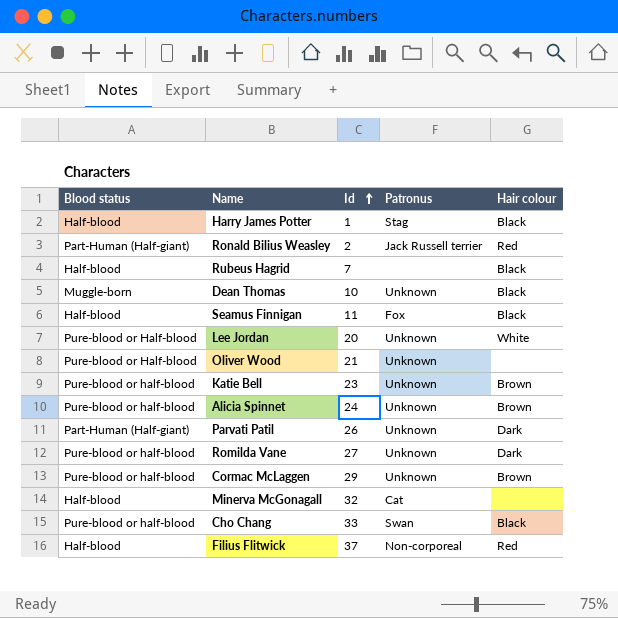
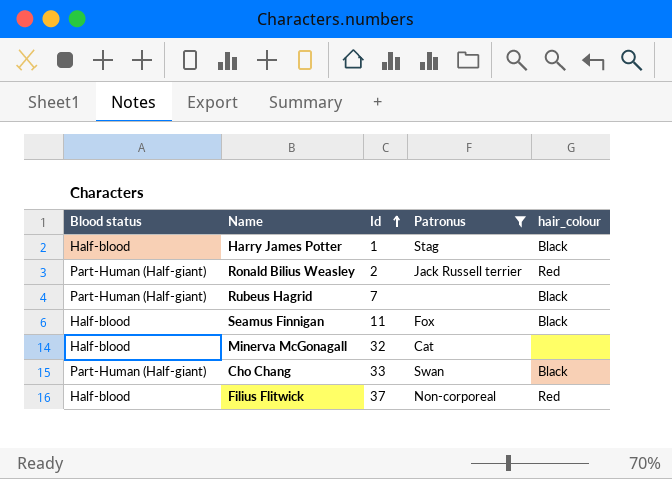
filter: none -> Patronus != Unknown
column name: Hair colour -> hair_colour
Rubeus Hagrid | Blood status: Half-blood -> Part-Human (Half-giant)
Cho Chang | Blood status: Pure-blood or half-blood -> Part-Human (Half-giant)

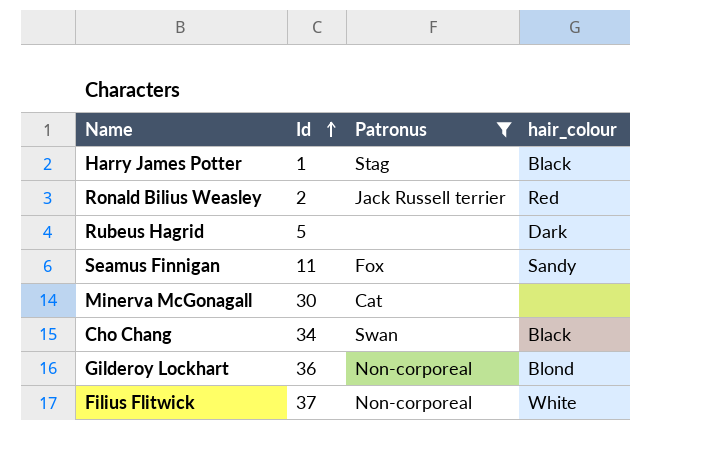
column Blood status | position: 1 -> none
Rubeus Hagrid | Id: 7 -> 5
Rubeus Hagrid | hair_colour: Black -> Dark
Seamus Finnigan | hair_colour: Black -> Sandy
Minerva McGonagall | Id: 32 -> 30
Cho Chang | Id: 33 -> 34
row Gilderoy Lockhart: none -> 36 | Non-corporeal | Blond
Filius Flitwick | hair_colour: Red -> White

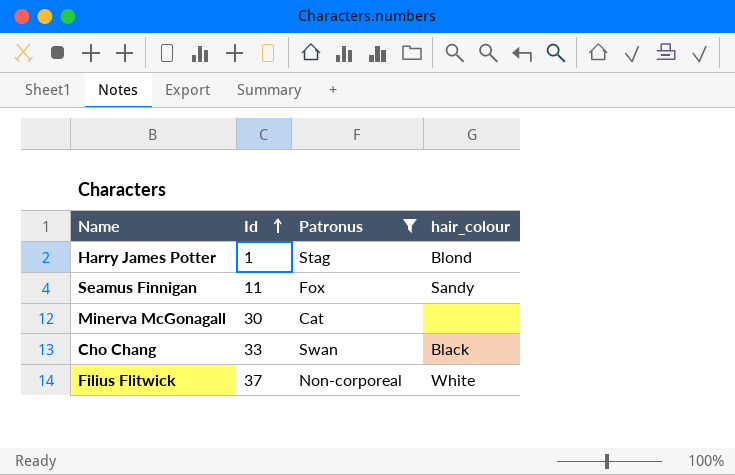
row Ronald Bilius Weasley: 2 | Jack Russell terrier | Red -> none
row Rubeus Hagrid: 5 | none | Dark -> none
row Gilderoy Lockhart: 36 | Non-corporeal | Blond -> none
Harry James Potter | hair_colour: Black -> Blond
Cho Chang | Id: 34 -> 33

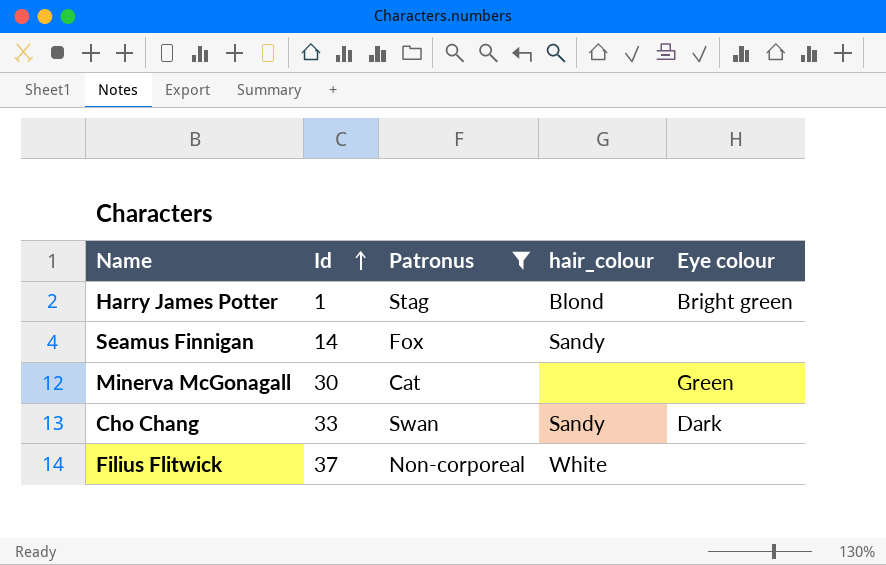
column Eye colour | position: none -> 5
Seamus Finnigan | Id: 11 -> 14
Cho Chang | hair_colour: Black -> Sandy

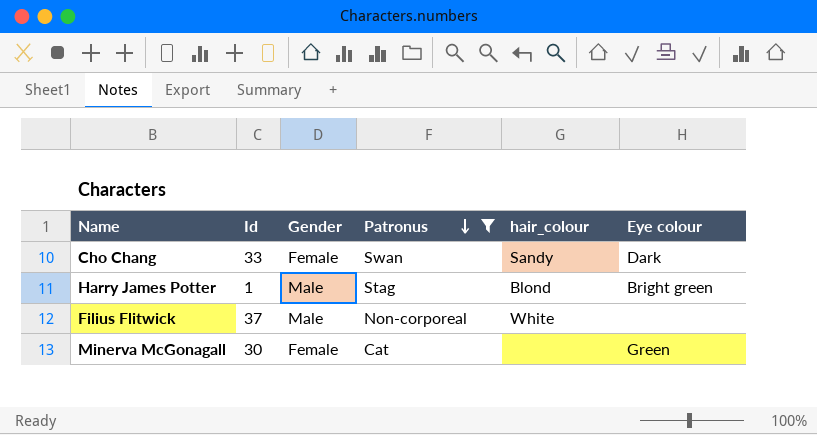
row order: Id ascending -> Patronus descending
column Gender | position: none -> 3
row Seamus Finnigan: 14 | Fox | Sandy | none -> none

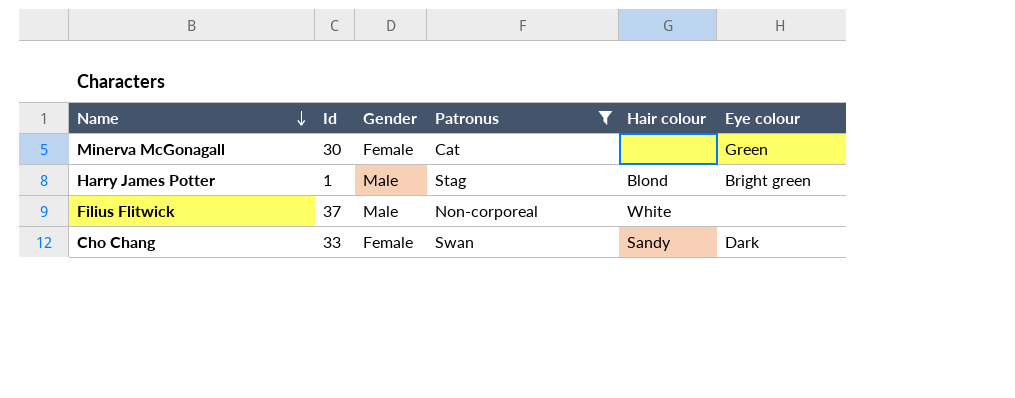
row order: Patronus descending -> Name descending
column name: hair_colour -> Hair colour

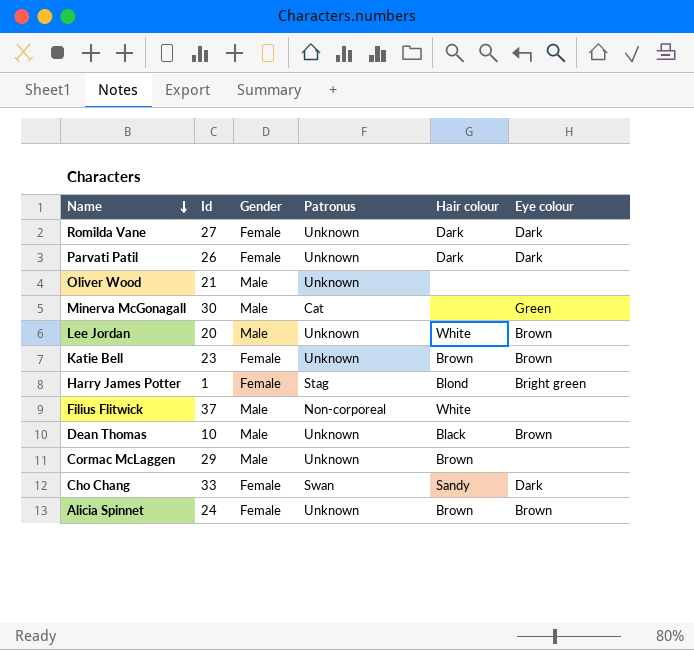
filter: Patronus != Unknown -> none
Minerva McGonagall | Gender: Female -> Male
Harry James Potter | Gender: Male -> Female

